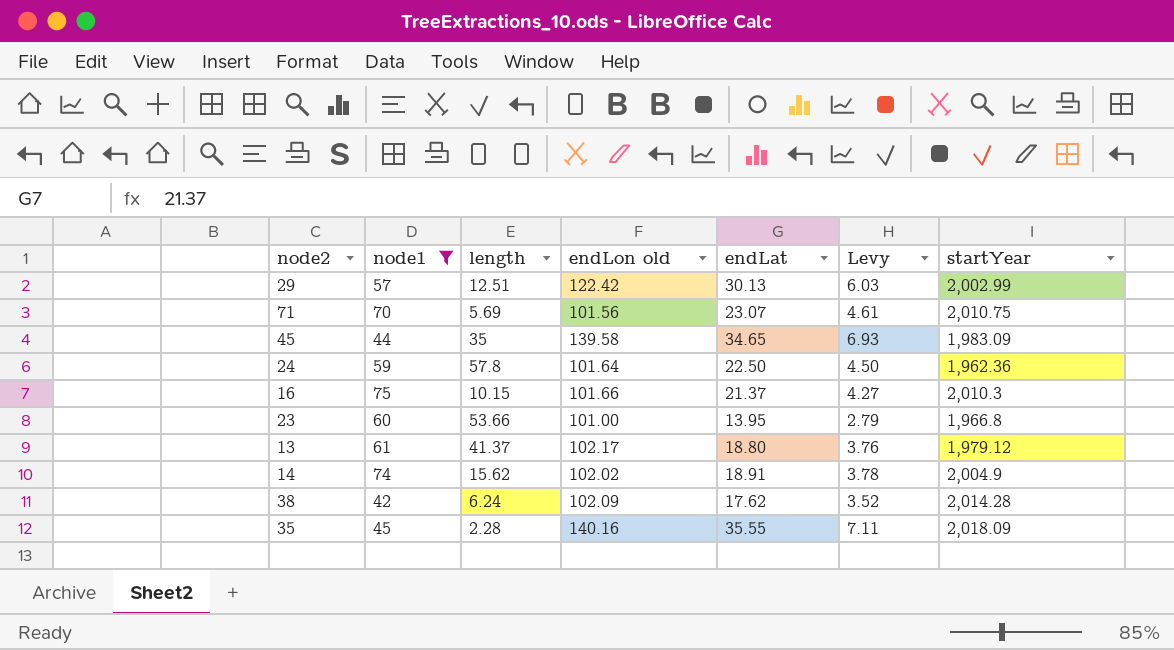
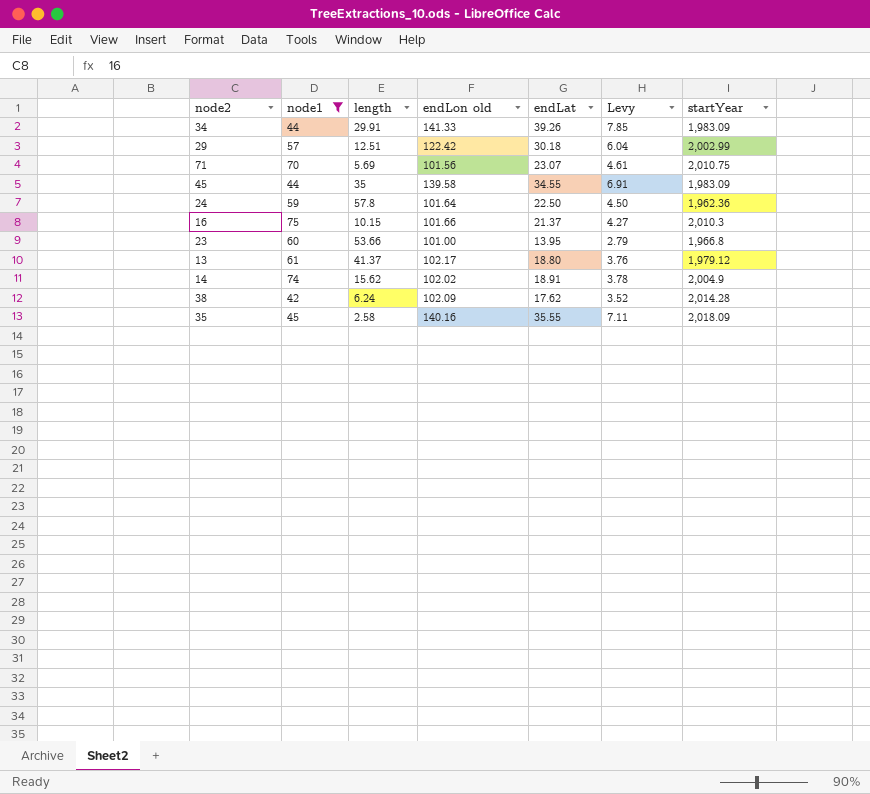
row 34: none -> 44 | 29.91 | 141.33 | 39.26 | 7.85 | 1,983.09
29 | endLat: 30.13 -> 30.18
29 | Levy: 6.03 -> 6.04
45 | endLat: 34.65 -> 34.55
45 | Levy: 6.93 -> 6.91
35 | length: 2.28 -> 2.58

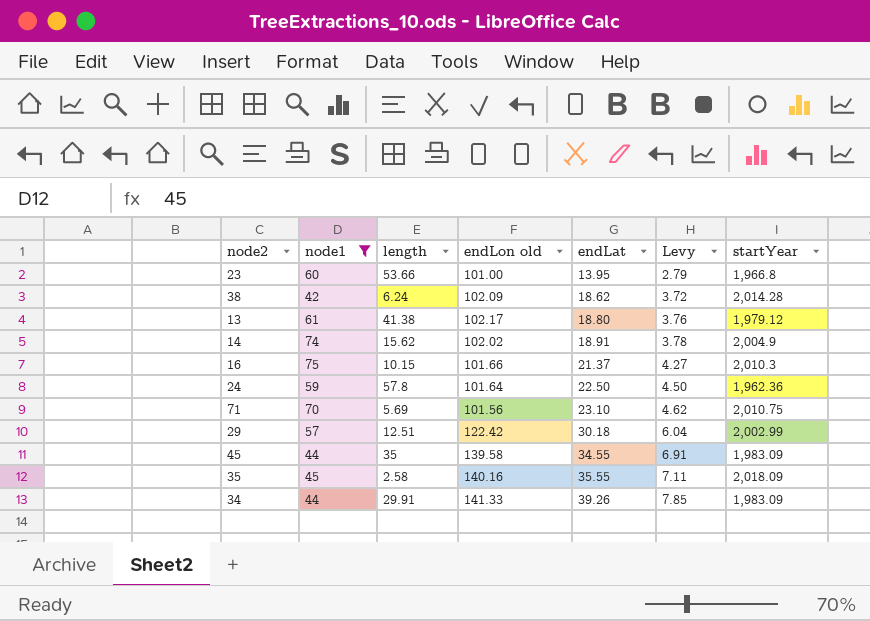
row order: none -> endLat ascending
38 | endLat: 17.62 -> 18.62
38 | Levy: 3.52 -> 3.72
13 | length: 41.37 -> 41.38
71 | endLat: 23.07 -> 23.10
71 | Levy: 4.61 -> 4.62

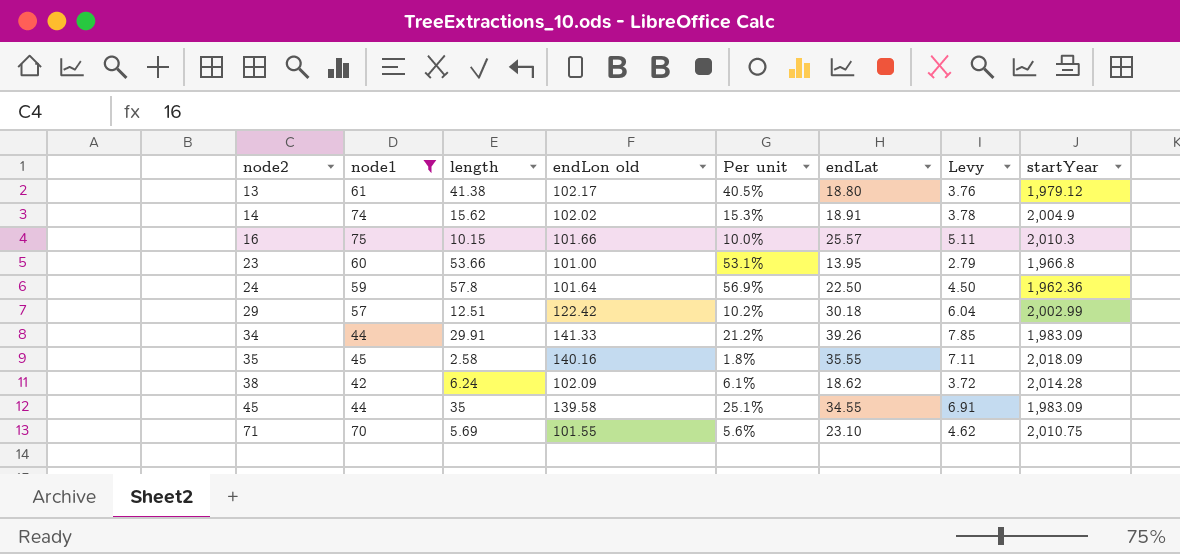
row order: endLat ascending -> node2 ascending
column Per unit | formula: none -> [length] / [endLon old]
16 | endLat: 21.37 -> 25.57
16 | Levy: 4.27 -> 5.11
71 | endLon old: 101.56 -> 101.55

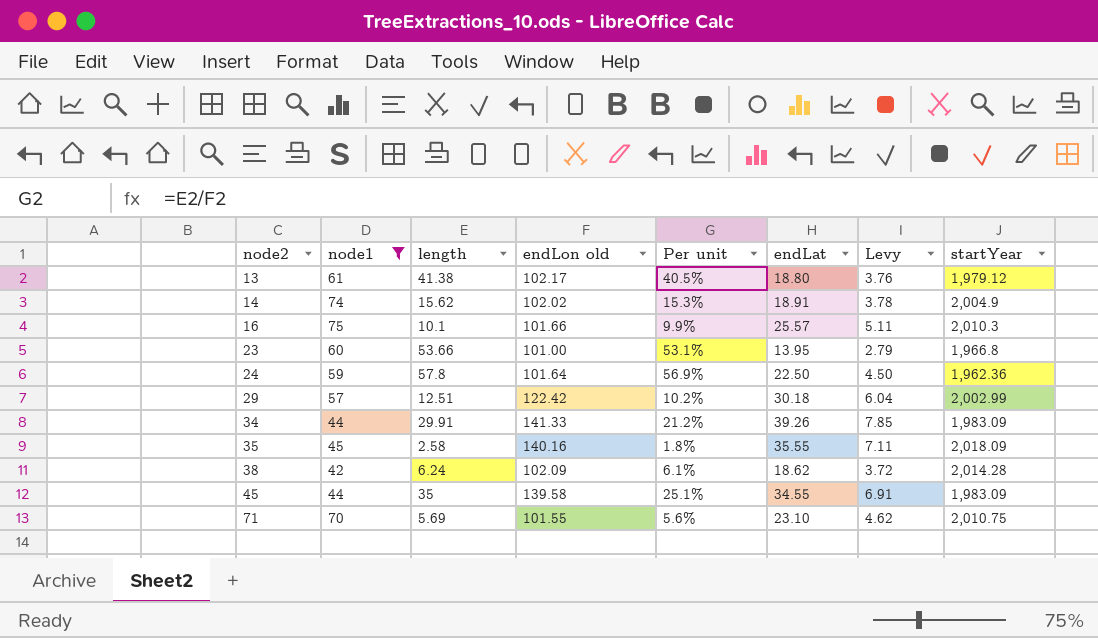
16 | length: 10.15 -> 10.1
16 | Per unit: 10.0% -> 9.9%

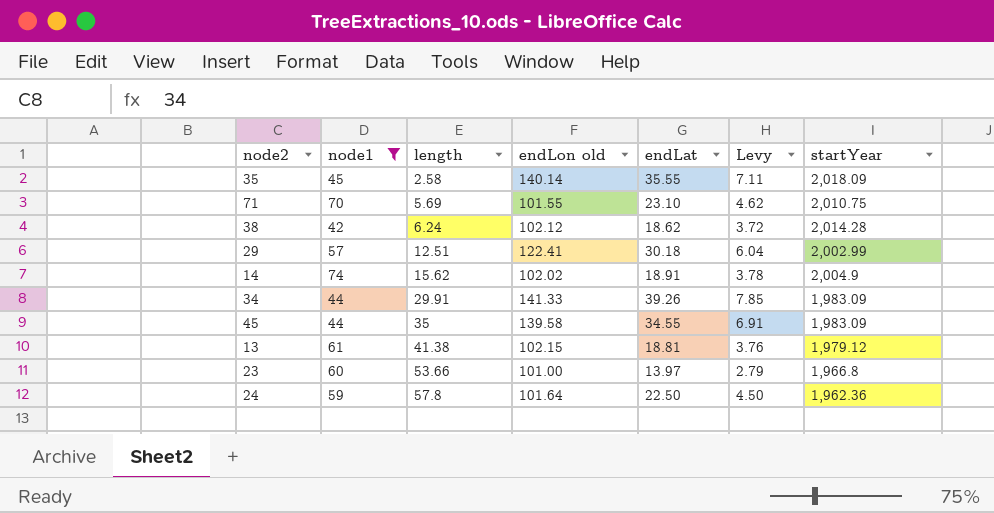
row order: node2 ascending -> length ascending
column Per unit | formula: [length] / [endLon old] -> none
row 16: 75 | 10.1 | 101.66 | 9.9% | 25.57 | 5.11 | 2,010.3 -> none
35 | endLon old: 140.16 -> 140.14
38 | endLon old: 102.09 -> 102.12
29 | endLon old: 122.42 -> 122.41
13 | endLon old: 102.17 -> 102.15
13 | endLat: 18.80 -> 18.81
23 | endLat: 13.95 -> 13.97

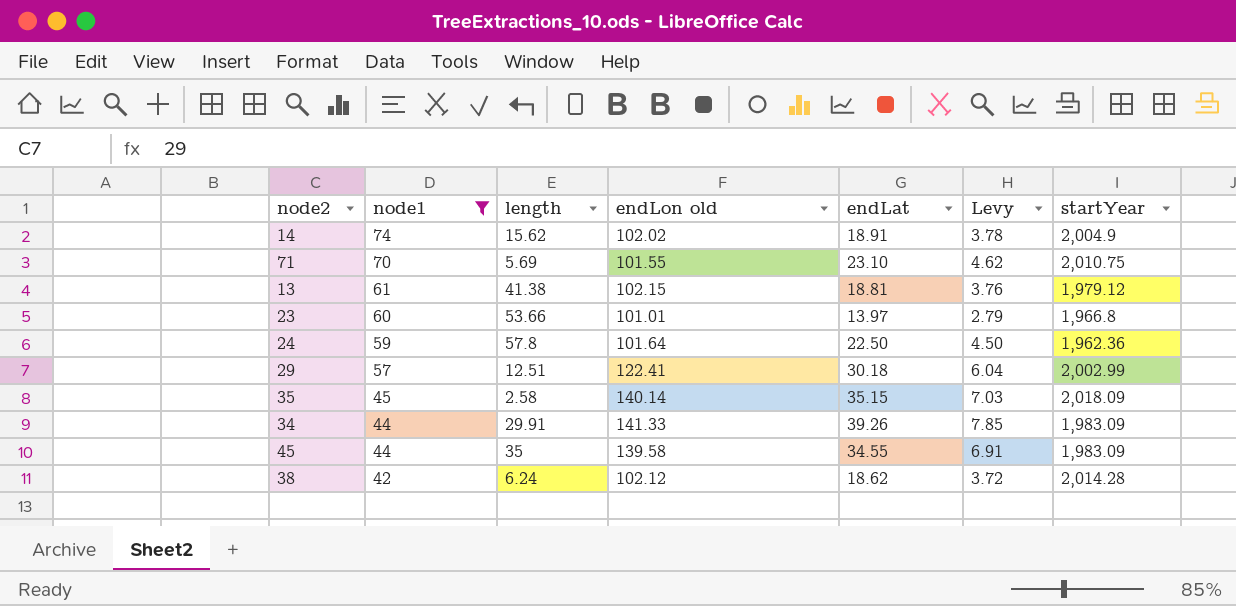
row order: length ascending -> node1 descending
23 | endLon old: 101.00 -> 101.01
35 | endLat: 35.55 -> 35.15
35 | Levy: 7.11 -> 7.03

